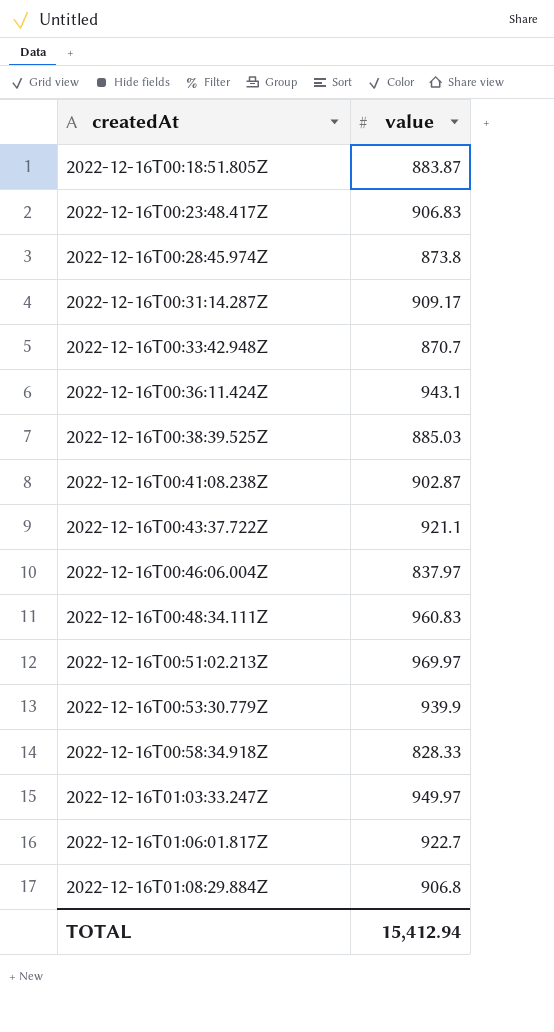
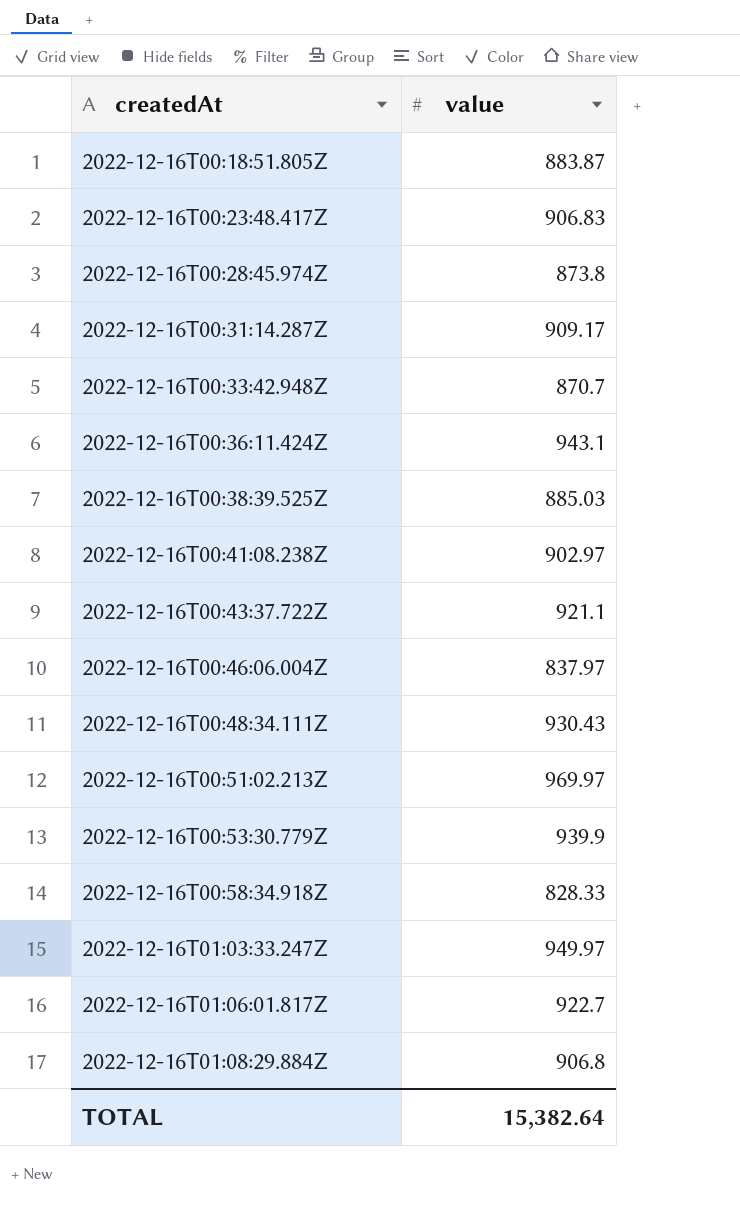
2022-12-16T00:41:08.238Z | value: 902.87 -> 902.97
2022-12-16T00:48:34.111Z | value: 960.83 -> 930.43
TOTAL | value: 15,412.94 -> 15,382.64

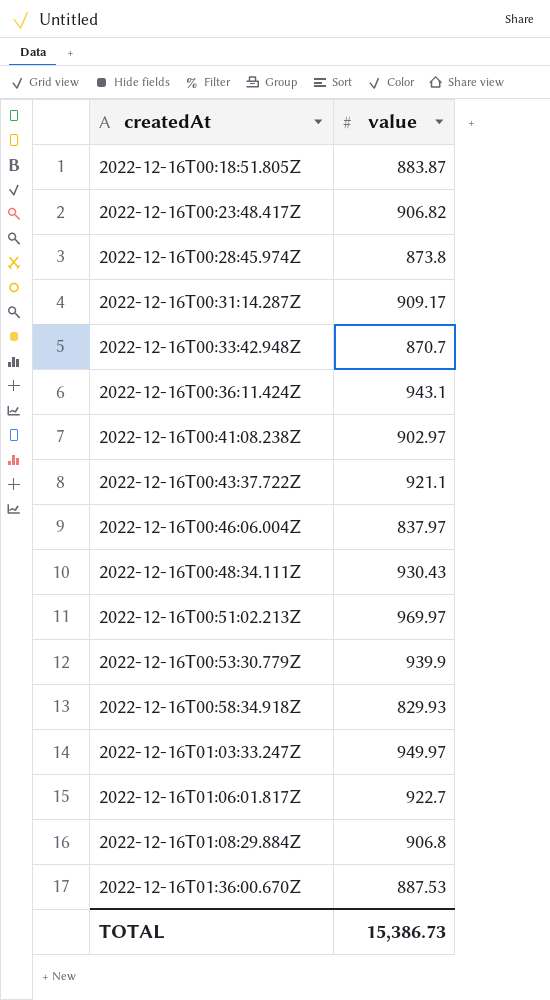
row 2022-12-16T00:38:39.525Z: 885.03 -> none
2022-12-16T00:23:48.417Z | value: 906.83 -> 906.82
2022-12-16T00:58:34.918Z | value: 828.33 -> 829.93
row 2022-12-16T01:36:00.670Z: none -> 887.53
TOTAL | value: 15,382.64 -> 15,386.73

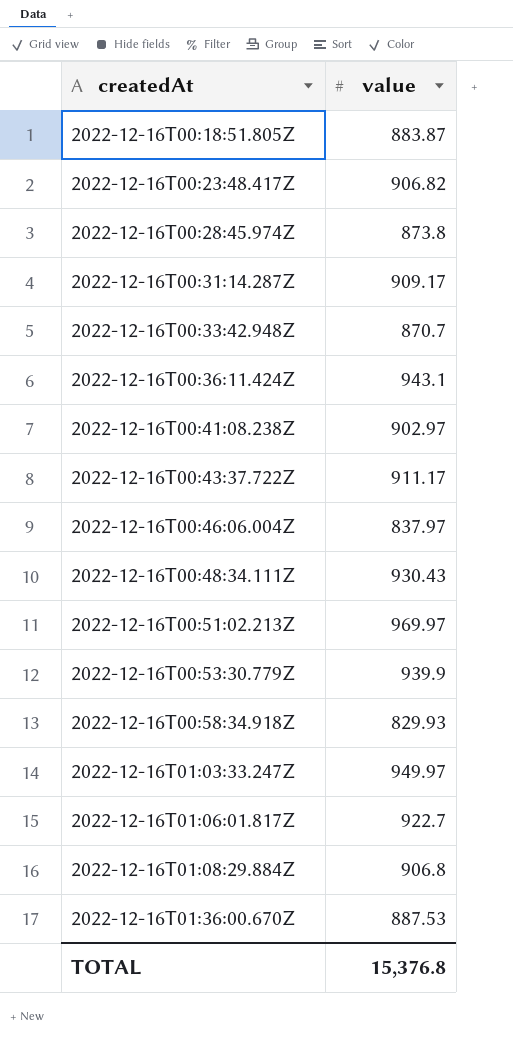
2022-12-16T00:43:37.722Z | value: 921.1 -> 911.17
TOTAL | value: 15,386.73 -> 15,376.8

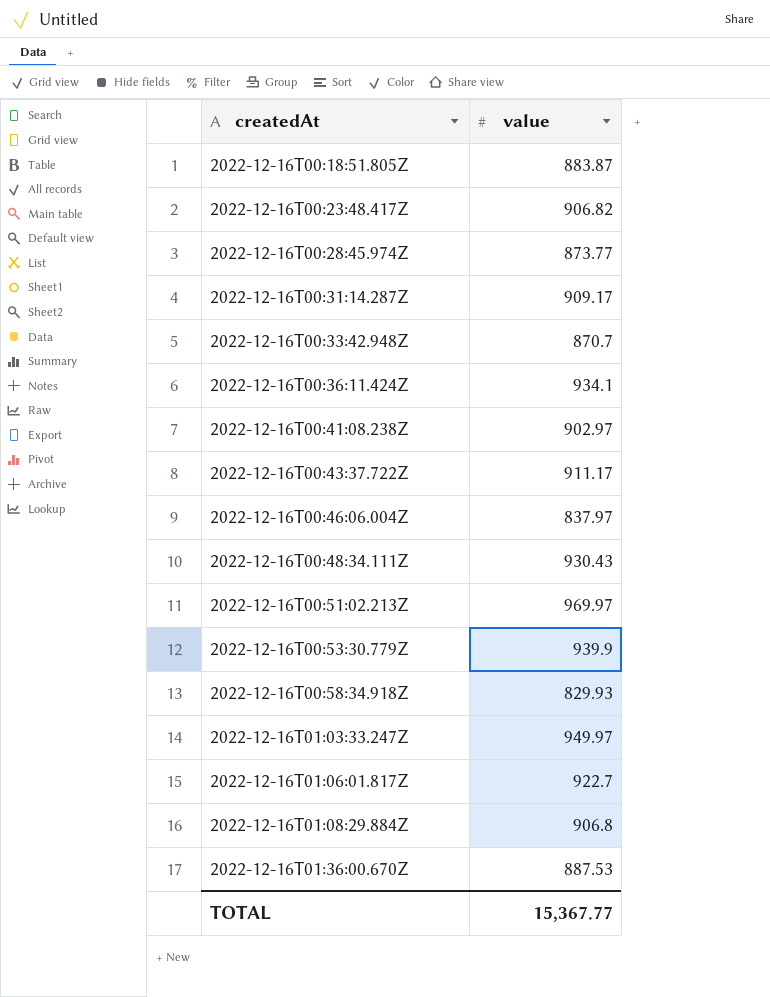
2022-12-16T00:28:45.974Z | value: 873.8 -> 873.77
2022-12-16T00:36:11.424Z | value: 943.1 -> 934.1
TOTAL | value: 15,376.8 -> 15,367.77

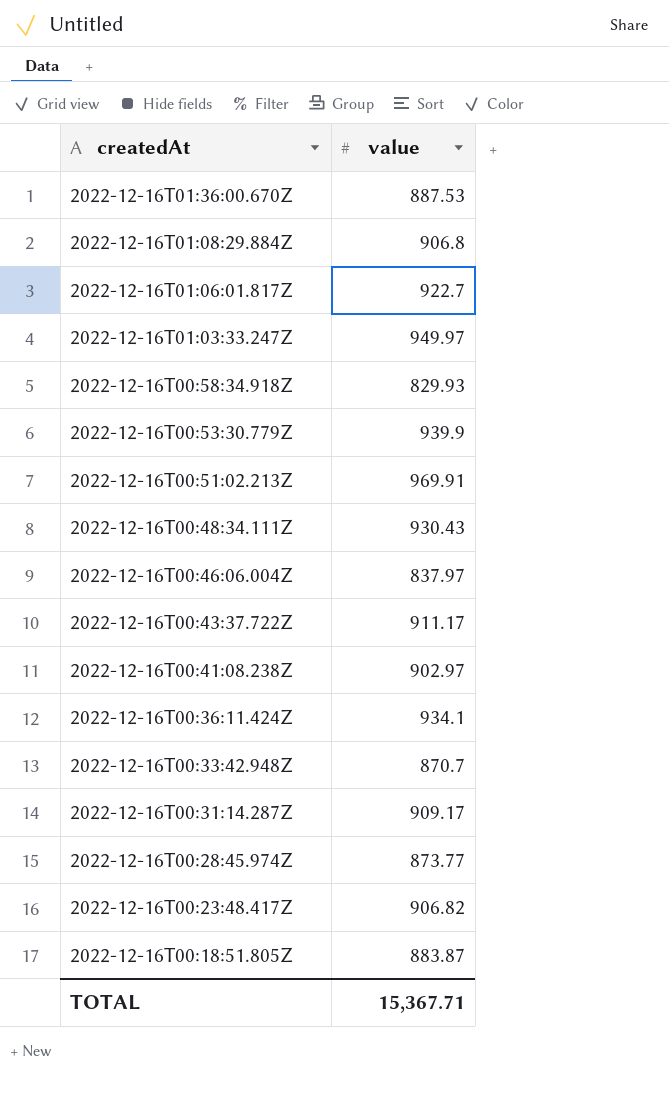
row order: createdAt ascending -> createdAt descending
2022-12-16T00:51:02.213Z | value: 969.97 -> 969.91
TOTAL | value: 15,367.77 -> 15,367.71

